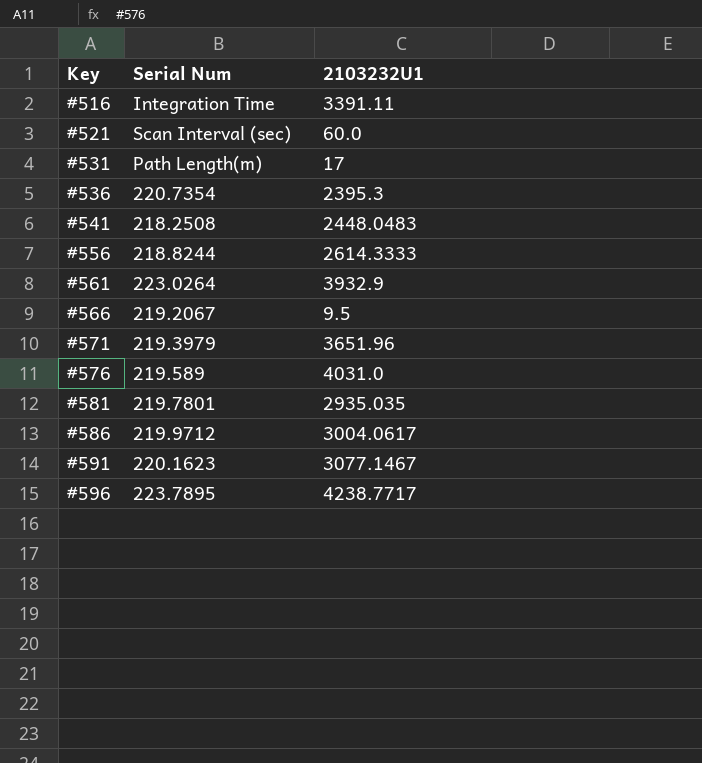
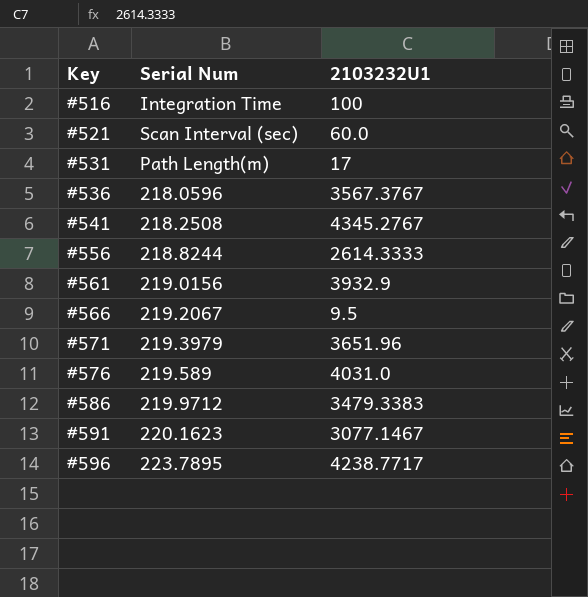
row #581: 219.7801 | 2935.035 -> none
#516 | 2103232U1: 3391.11 -> 100
#536 | Serial Num: 220.7354 -> 218.0596
#536 | 2103232U1: 2395.3 -> 3567.3767
#541 | 2103232U1: 2448.0483 -> 4345.2767
#561 | Serial Num: 223.0264 -> 219.0156
#586 | 2103232U1: 3004.0617 -> 3479.3383

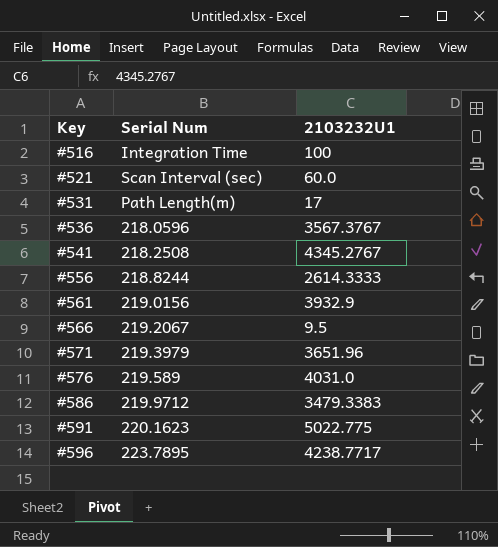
#591 | 2103232U1: 3077.1467 -> 5022.775

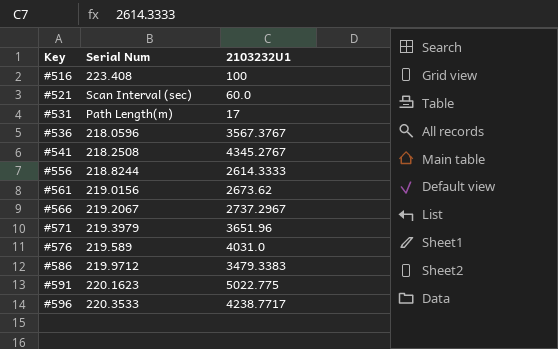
#516 | Serial Num: Integration Time -> 223.408
#561 | 2103232U1: 3932.9 -> 2673.62
#566 | 2103232U1: 9.5 -> 2737.2967
#596 | Serial Num: 223.7895 -> 220.3533

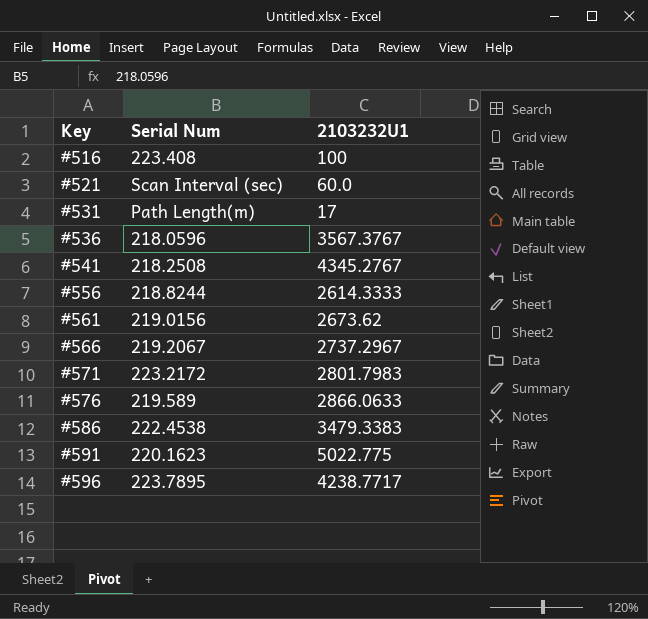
#571 | Serial Num: 219.3979 -> 223.2172
#571 | 2103232U1: 3651.96 -> 2801.7983
#576 | 2103232U1: 4031.0 -> 2866.0633
#586 | Serial Num: 219.9712 -> 222.4538
#596 | Serial Num: 220.3533 -> 223.7895

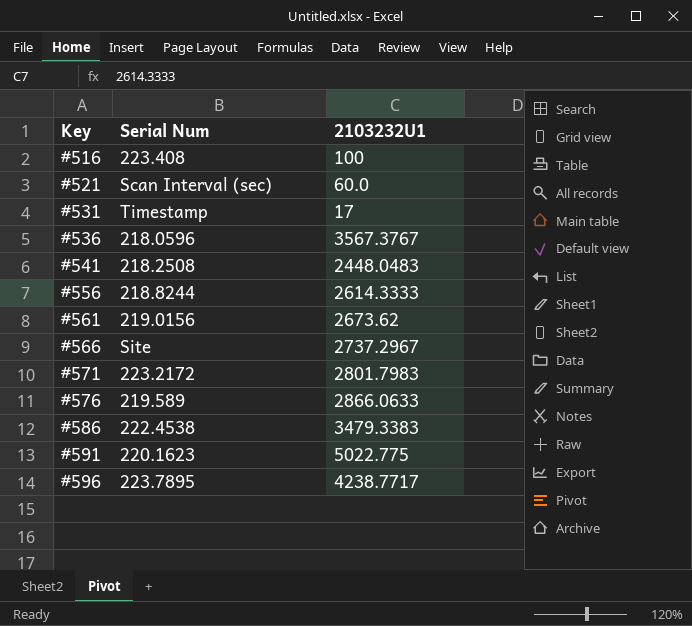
#531 | Serial Num: Path Length(m) -> Timestamp
#541 | 2103232U1: 4345.2767 -> 2448.0483
#566 | Serial Num: 219.2067 -> Site

